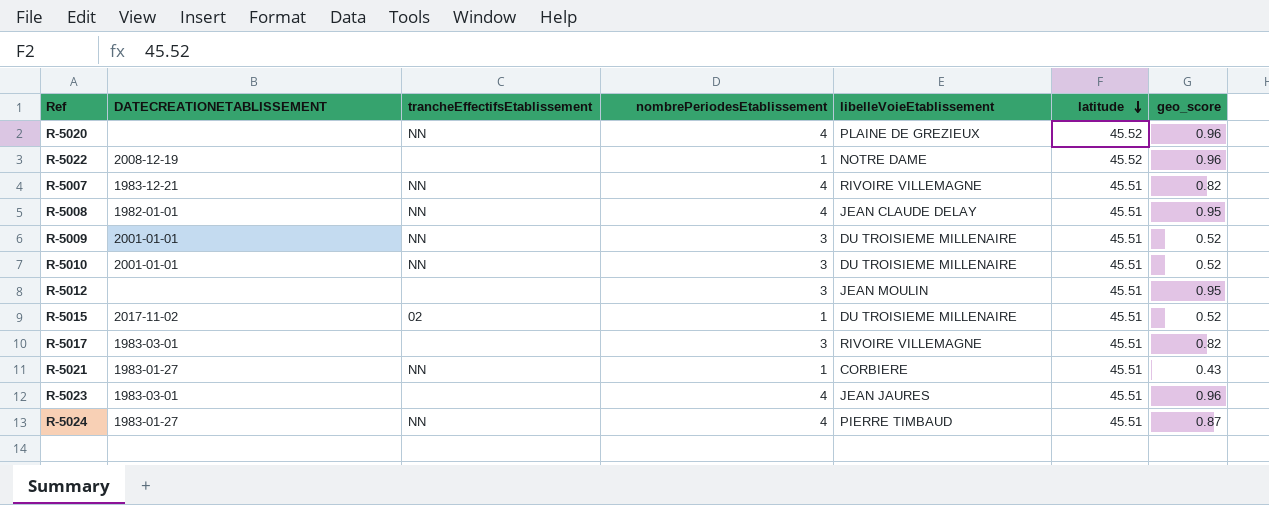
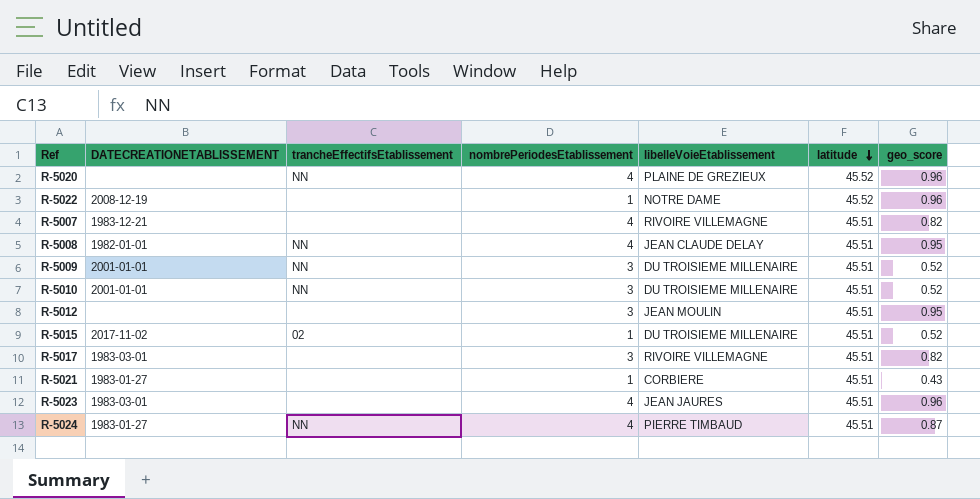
R-5007 | trancheEffectifsEtablissement: NN -> none
R-5021 | trancheEffectifsEtablissement: NN -> none

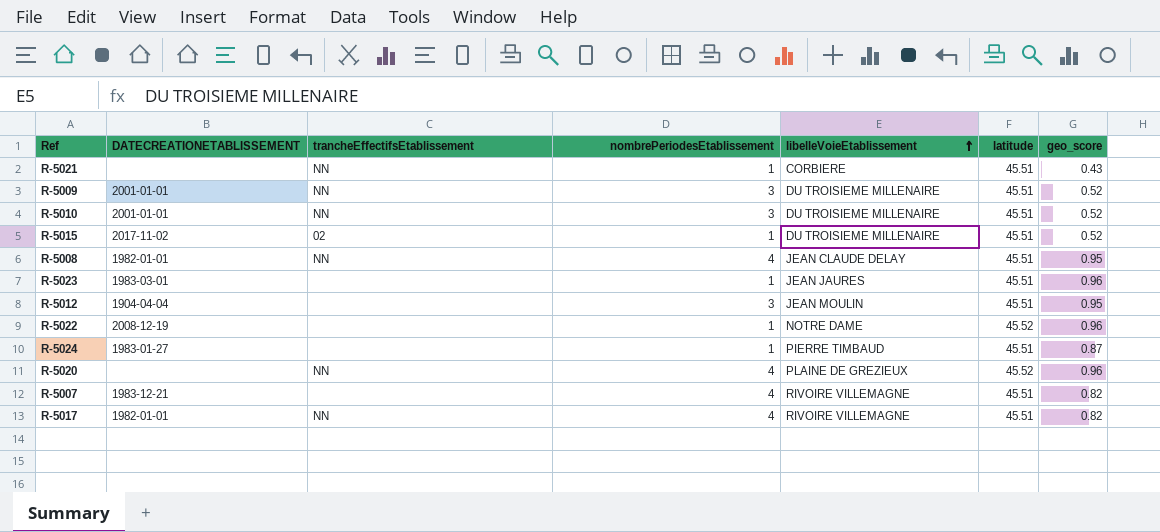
row order: latitude descending -> libelleVoieEtablissement ascending
R-5021 | DATECREATIONETABLISSEMENT: 1983-01-27 -> none
R-5021 | trancheEffectifsEtablissement: none -> NN
R-5023 | nombrePeriodesEtablissement: 4 -> 1
R-5012 | DATECREATIONETABLISSEMENT: none -> 1904-04-04
R-5024 | trancheEffectifsEtablissement: NN -> none
R-5024 | nombrePeriodesEtablissement: 4 -> 1
R-5017 | DATECREATIONETABLISSEMENT: 1983-03-01 -> 1982-01-01
R-5017 | trancheEffectifsEtablissement: none -> NN
R-5017 | nombrePeriodesEtablissement: 3 -> 4

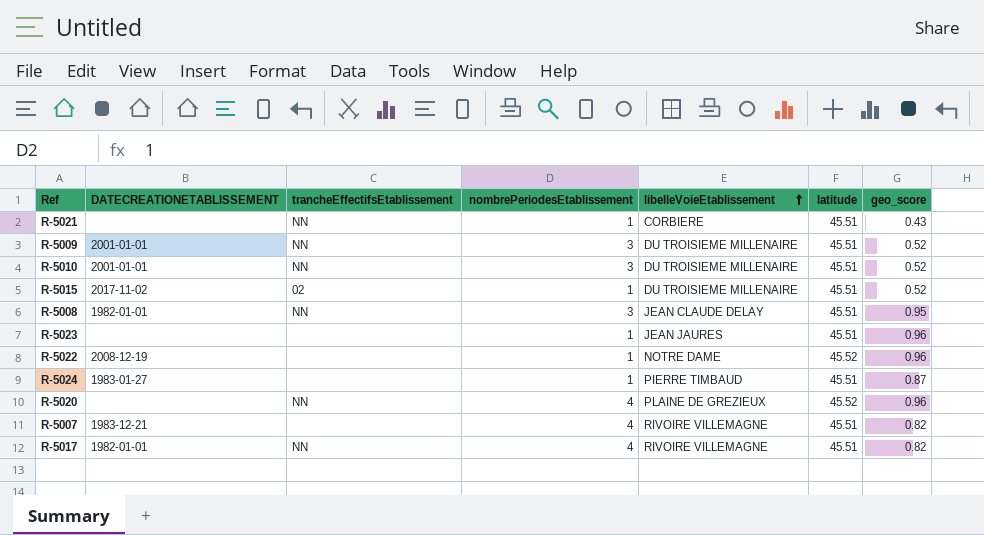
row R-5012: 1904-04-04 | none | 3 | JEAN MOULIN | 45.51 | 0.95 -> none
R-5008 | nombrePeriodesEtablissement: 4 -> 3
R-5023 | DATECREATIONETABLISSEMENT: 1983-03-01 -> none

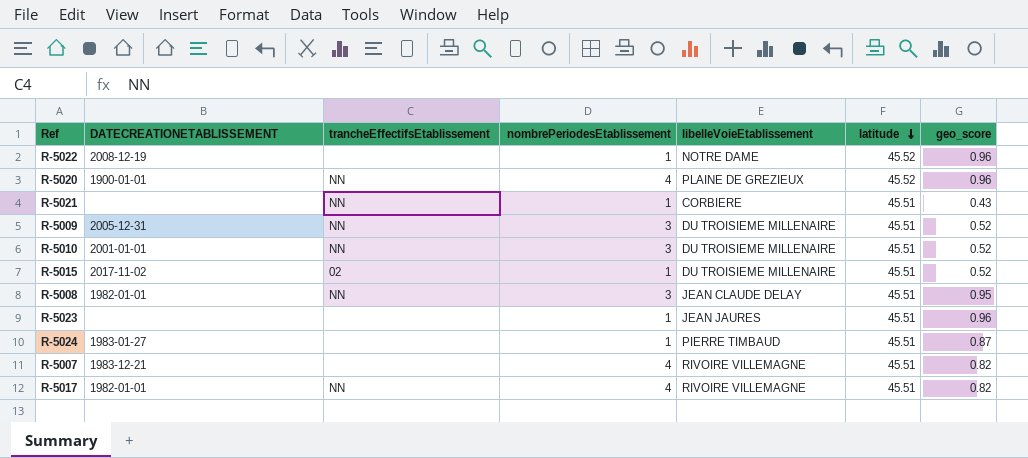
row order: libelleVoieEtablissement ascending -> latitude descending
R-5020 | DATECREATIONETABLISSEMENT: none -> 1900-01-01
R-5009 | DATECREATIONETABLISSEMENT: 2001-01-01 -> 2005-12-31

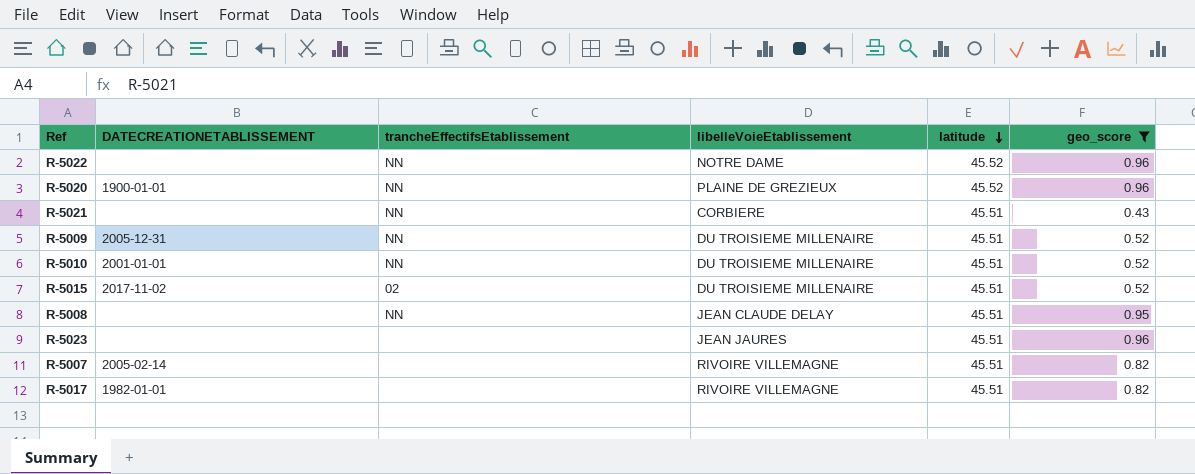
filter: none -> geo_score != 0.87
column nombrePeriodesEtablissement | position: 4 -> none
R-5022 | DATECREATIONETABLISSEMENT: 2008-12-19 -> none
R-5022 | trancheEffectifsEtablissement: none -> NN
R-5008 | DATECREATIONETABLISSEMENT: 1982-01-01 -> none
R-5007 | DATECREATIONETABLISSEMENT: 1983-12-21 -> 2005-02-14
R-5017 | trancheEffectifsEtablissement: NN -> none

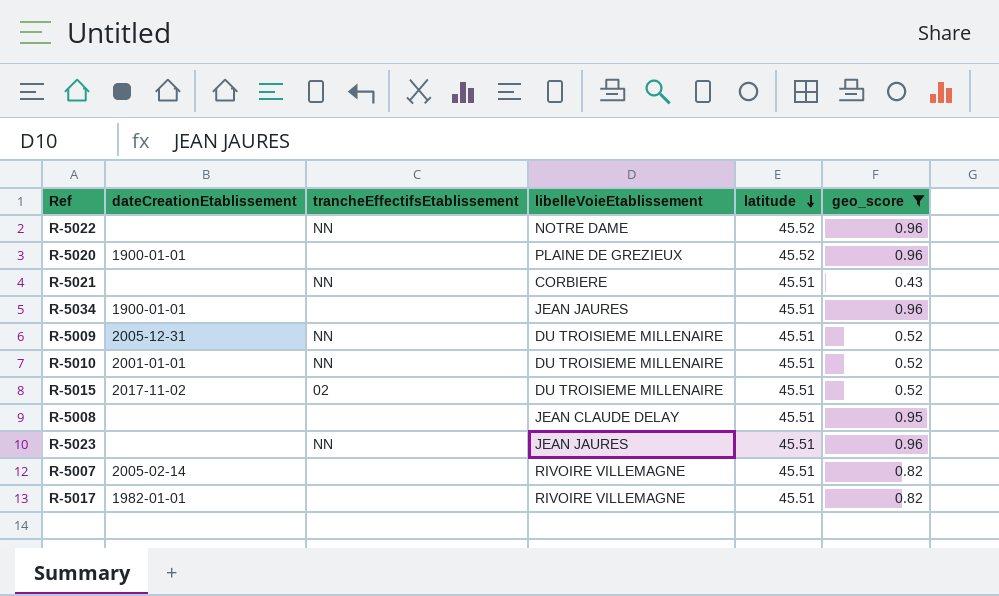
column name: DATECREATIONETABLISSEMENT -> dateCreationEtablissement
R-5020 | trancheEffectifsEtablissement: NN -> none
row R-5034: none -> 1900-01-01 | none | JEAN JAURES | 45.51 | 0.96
R-5008 | trancheEffectifsEtablissement: NN -> none
R-5023 | trancheEffectifsEtablissement: none -> NN

